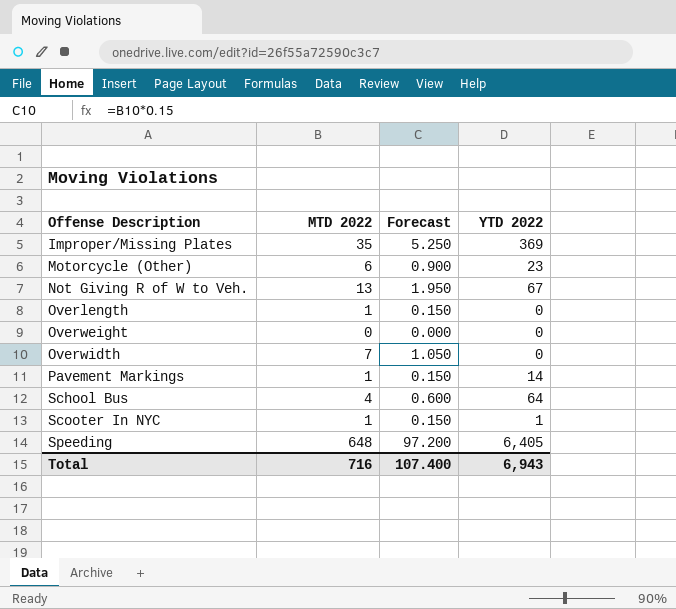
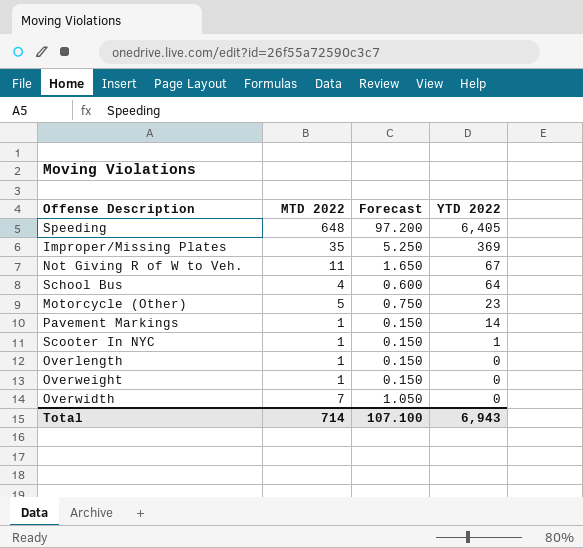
row order: Offense Description ascending -> YTD 2022 descending
Not Giving R of W to Veh. | MTD 2022: 13 -> 11
Not Giving R of W to Veh. | Forecast: 1.950 -> 1.650
Motorcycle (Other) | MTD 2022: 6 -> 5
Motorcycle (Other) | Forecast: 0.900 -> 0.750
Overweight | MTD 2022: 0 -> 1
Overweight | Forecast: 0.000 -> 0.150
Total | MTD 2022: 716 -> 714
Total | Forecast: 107.400 -> 107.100

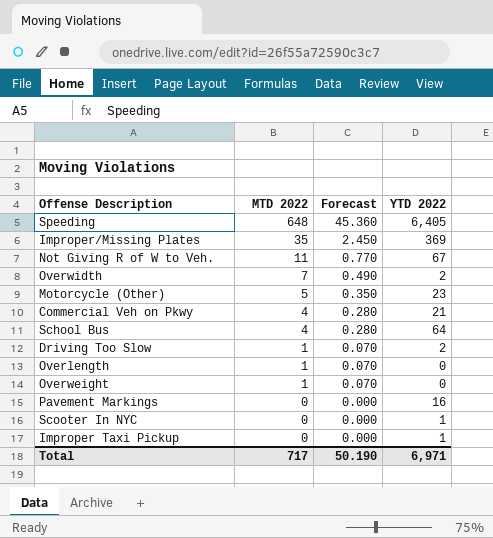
row order: YTD 2022 descending -> MTD 2022 descending
column Forecast | formula: [MTD 2022] * 0.15 -> [MTD 2022] * 0.07
Overwidth | YTD 2022: 0 -> 2
row Commercial Veh on Pkwy: none -> 4 | 0.280 | 21
row Driving Too Slow: none -> 1 | 0.070 | 2
Pavement Markings | MTD 2022: 1 -> 0
Pavement Markings | YTD 2022: 14 -> 16
Scooter In NYC | MTD 2022: 1 -> 0
row Improper Taxi Pickup: none -> 0 | 0.000 | 1
Total | MTD 2022: 714 -> 717
Total | Forecast: 107.100 -> 50.190
Total | YTD 2022: 6,943 -> 6,971

